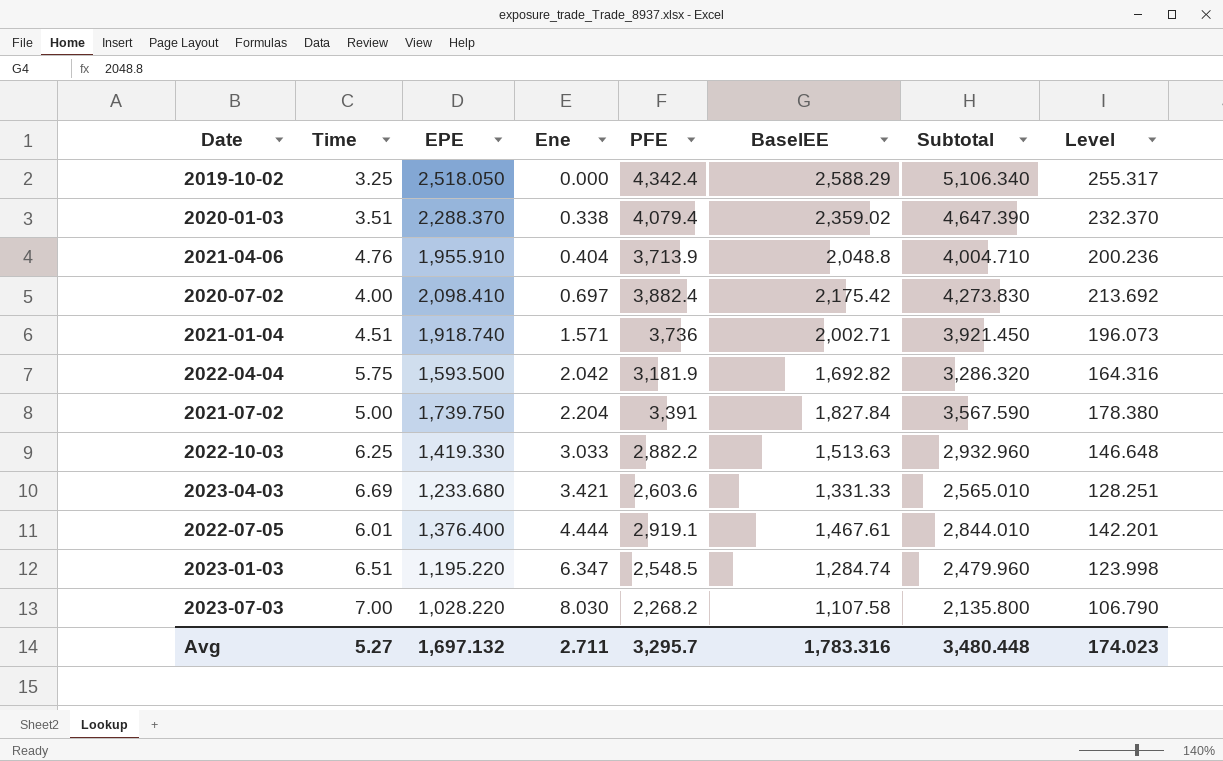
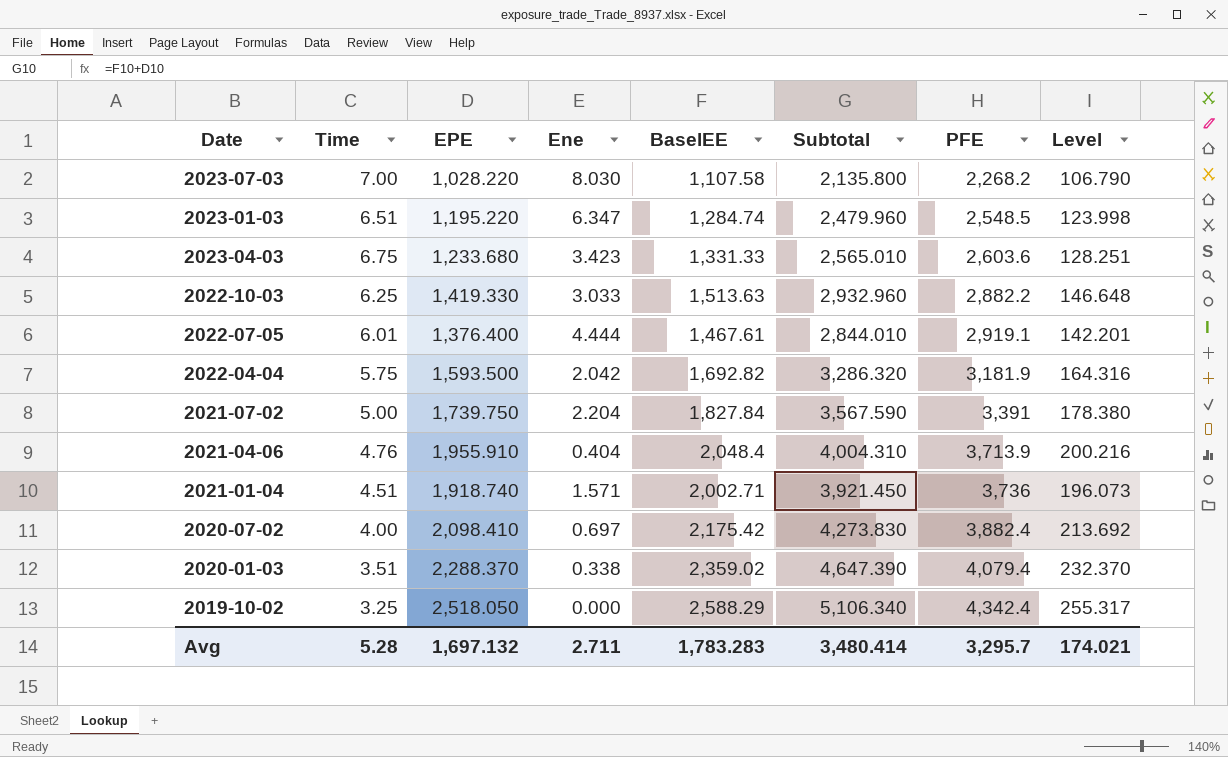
row order: Ene ascending -> PFE ascending
column PFE | position: 5 -> 7
2023-04-03 | Time: 6.69 -> 6.75
2023-04-03 | Ene: 3.421 -> 3.423
2021-04-06 | BaselEE: 2,048.8 -> 2,048.4
2021-04-06 | Subtotal: 4,004.710 -> 4,004.310
2021-04-06 | Level: 200.236 -> 200.216
Avg | Time: 5.27 -> 5.28
Avg | BaselEE: 1,783.316 -> 1,783.283
Avg | Subtotal: 3,480.448 -> 3,480.414
Avg | Level: 174.023 -> 174.021

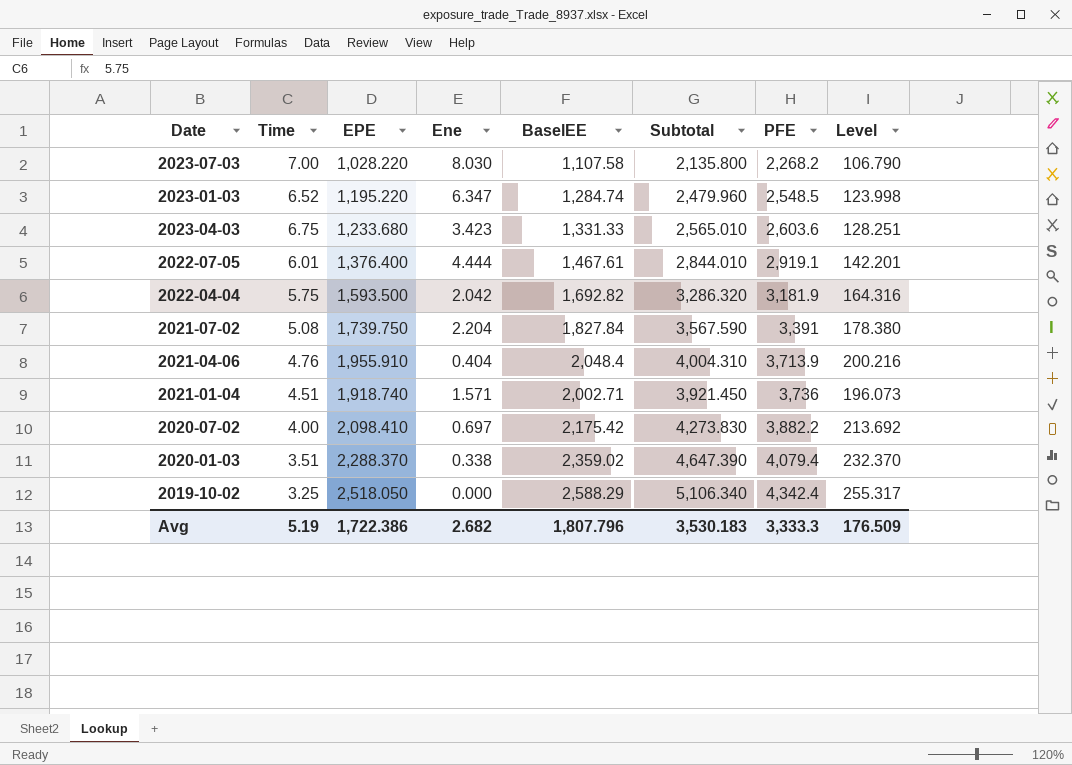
row 2022-10-03: 6.25 | 1,419.330 | 3.033 | 1,513.63 | 2,932.960 | 2,882.2 | 146.648 -> none
2023-01-03 | Time: 6.51 -> 6.52
2021-07-02 | Time: 5.00 -> 5.08
2020-07-02 | PFE: 3,882.4 -> 3,882.2
Avg | Time: 5.28 -> 5.19
Avg | EPE: 1,697.132 -> 1,722.386
Avg | Ene: 2.711 -> 2.682
Avg | BaselEE: 1,783.283 -> 1,807.796
Avg | Subtotal: 3,480.414 -> 3,530.183
Avg | PFE: 3,295.7 -> 3,333.3
Avg | Level: 174.021 -> 176.509

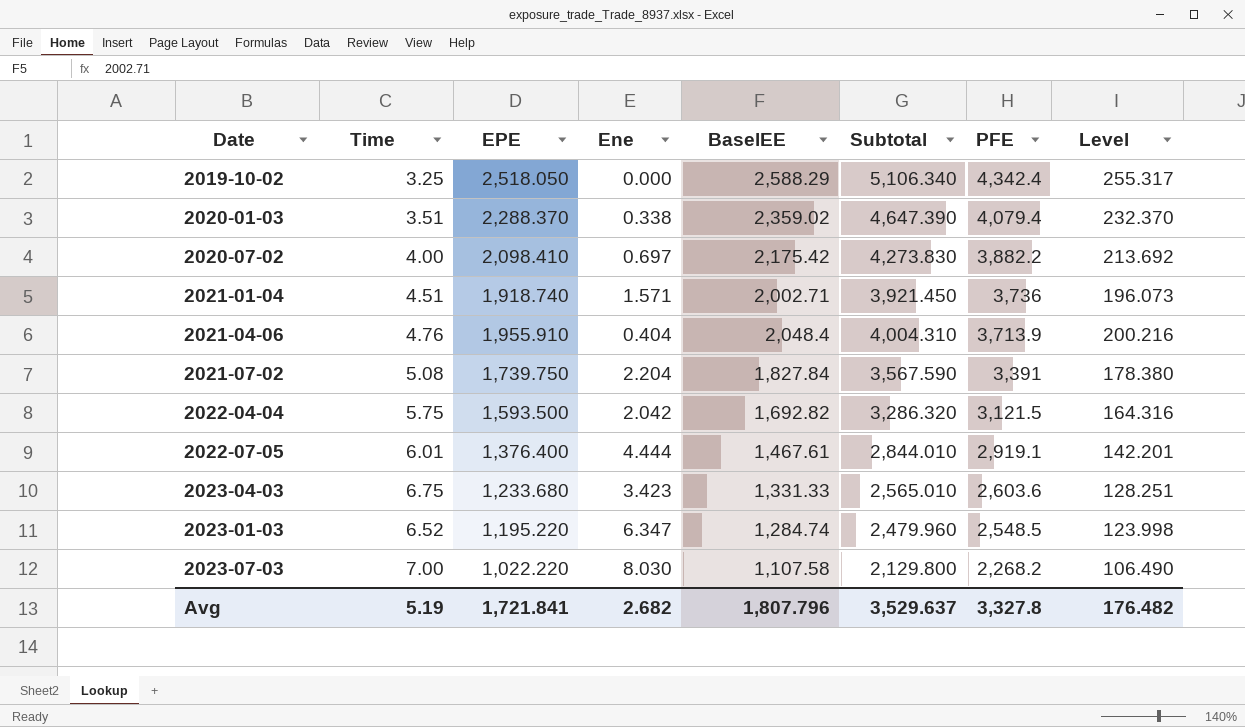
row order: PFE ascending -> PFE descending
2022-04-04 | PFE: 3,181.9 -> 3,121.5
2023-07-03 | EPE: 1,028.220 -> 1,022.220
2023-07-03 | Subtotal: 2,135.800 -> 2,129.800
2023-07-03 | Level: 106.790 -> 106.490
Avg | EPE: 1,722.386 -> 1,721.841
Avg | Subtotal: 3,530.183 -> 3,529.637
Avg | PFE: 3,333.3 -> 3,327.8
Avg | Level: 176.509 -> 176.482

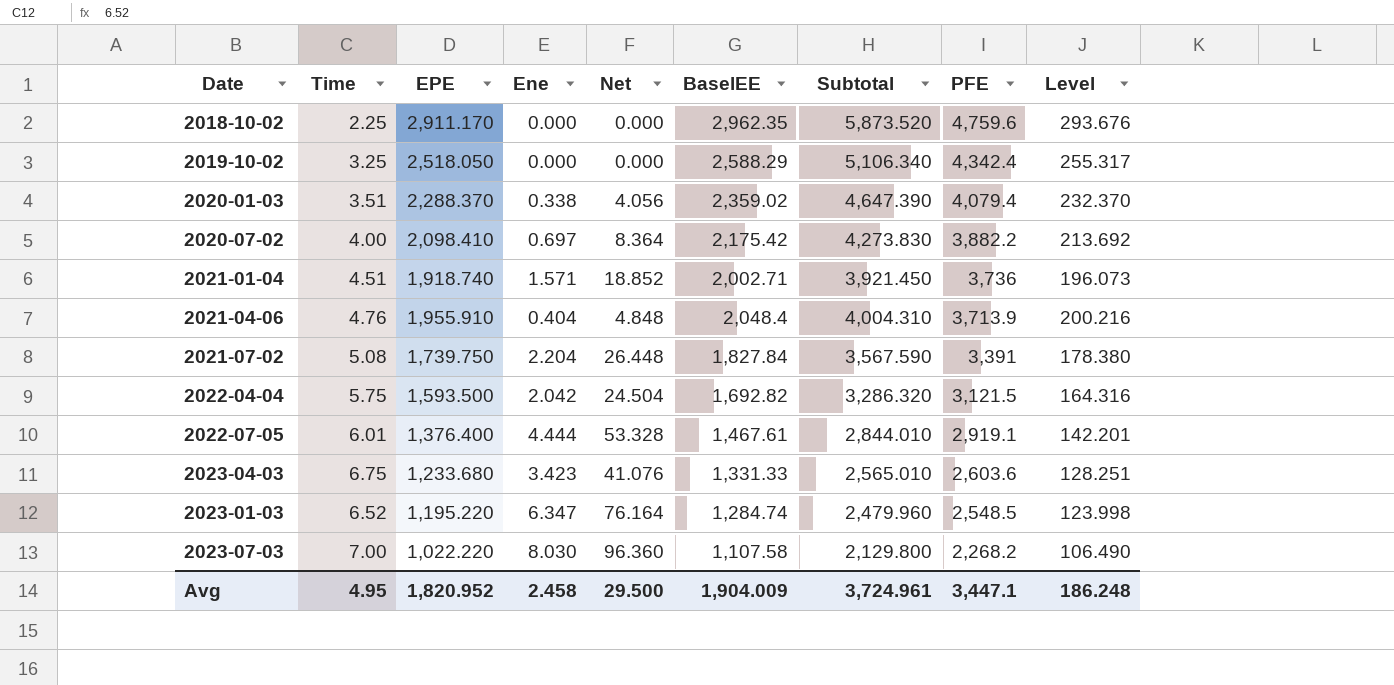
column Net | formula: none -> [Ene] * 12
row 2018-10-02: none -> 2.25 | 2,911.170 | 0.000 | 0.000 | 2,962.35 | 5,873.520 | 4,759.6 | 293.676
Avg | Time: 5.19 -> 4.95
Avg | EPE: 1,721.841 -> 1,820.952
Avg | Ene: 2.682 -> 2.458
Avg | BaselEE: 1,807.796 -> 1,904.009
Avg | Subtotal: 3,529.637 -> 3,724.961
Avg | PFE: 3,327.8 -> 3,447.1
Avg | Level: 176.482 -> 186.248

